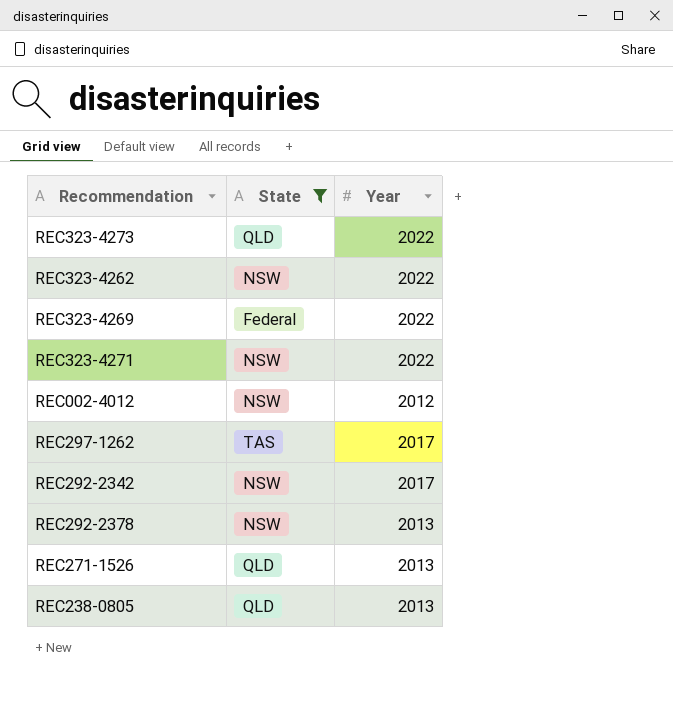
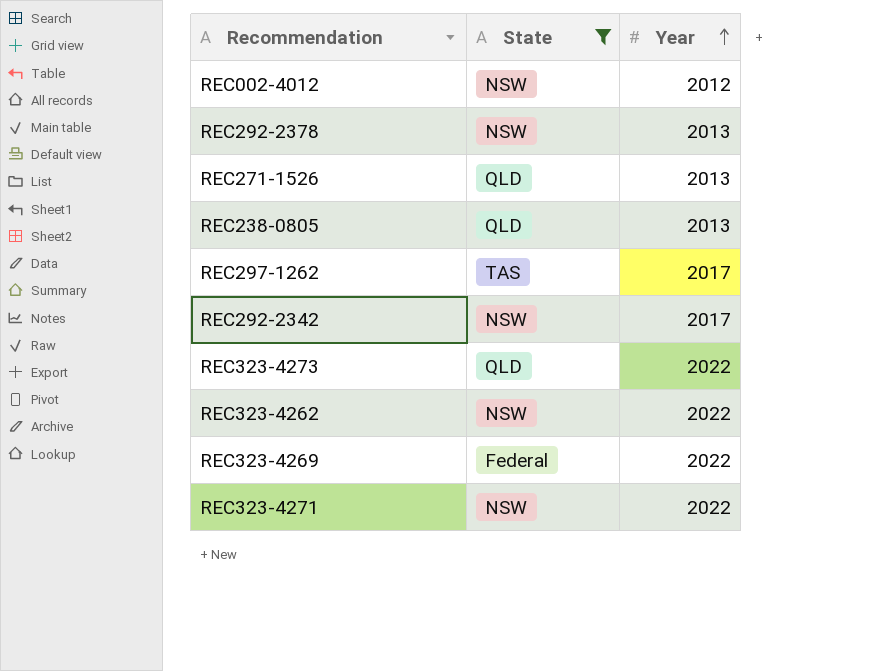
row order: none -> Year ascending

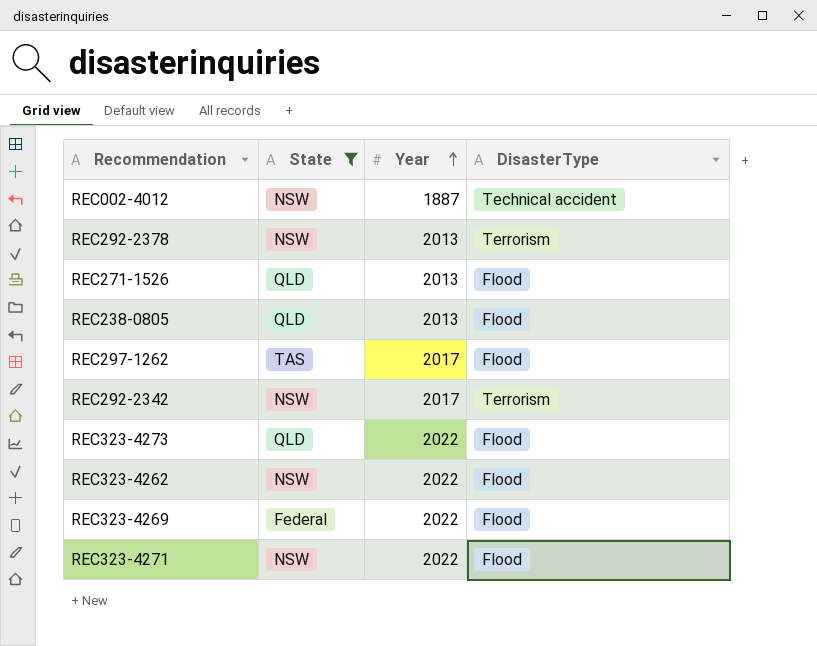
column DisasterType | position: none -> 4
REC002-4012 | Year: 2012 -> 1887

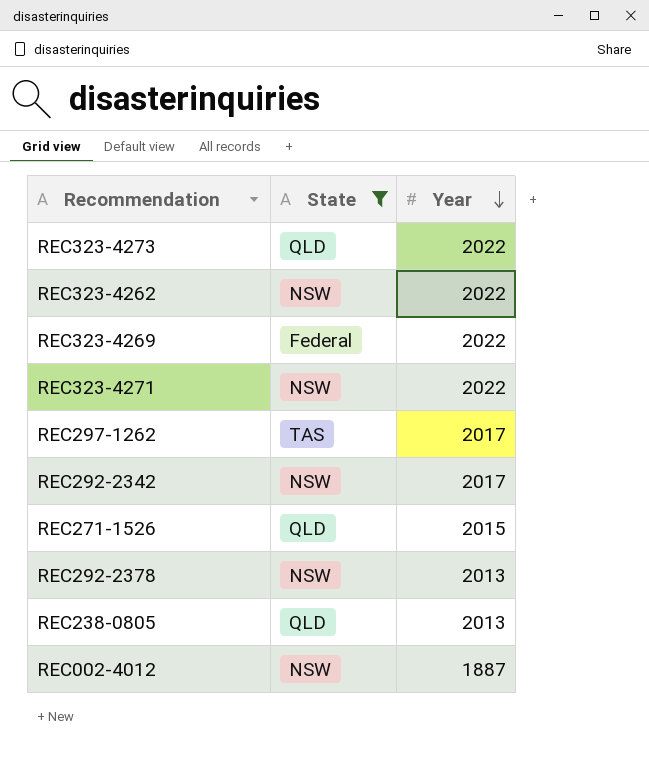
row order: Year ascending -> Year descending
column DisasterType | position: 4 -> none
REC271-1526 | Year: 2013 -> 2015

